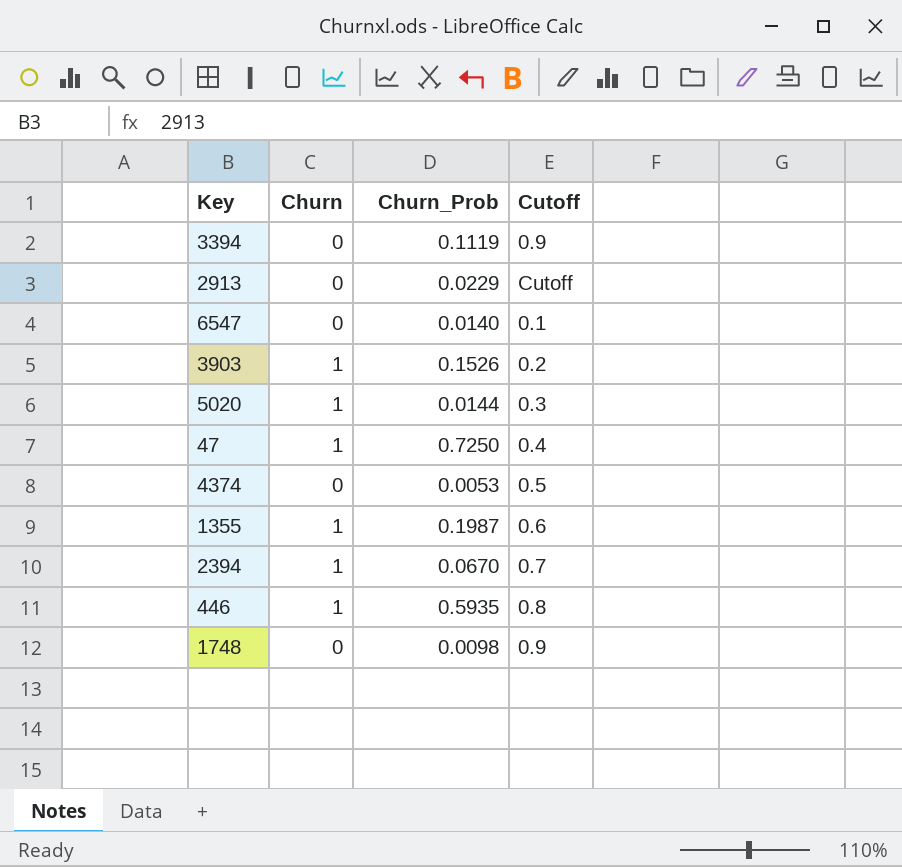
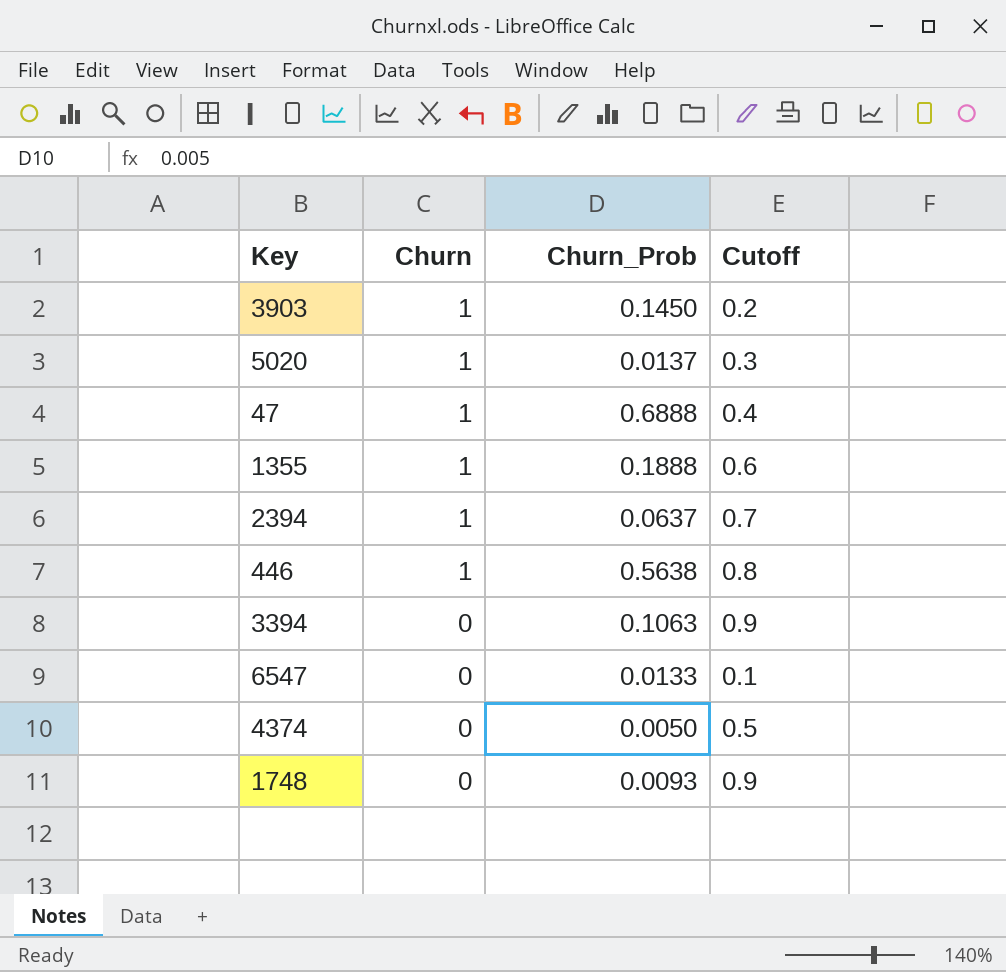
row order: none -> Churn descending
row 2913: 0 | 0.0229 | Cutoff -> none
3903 | Churn_Prob: 0.1526 -> 0.1450
5020 | Churn_Prob: 0.0144 -> 0.0137
47 | Churn_Prob: 0.7250 -> 0.6888
1355 | Churn_Prob: 0.1987 -> 0.1888
2394 | Churn_Prob: 0.0670 -> 0.0637
446 | Churn_Prob: 0.5935 -> 0.5638
3394 | Churn_Prob: 0.1119 -> 0.1063
6547 | Churn_Prob: 0.0140 -> 0.0133
4374 | Churn_Prob: 0.0053 -> 0.0050
1748 | Churn_Prob: 0.0098 -> 0.0093

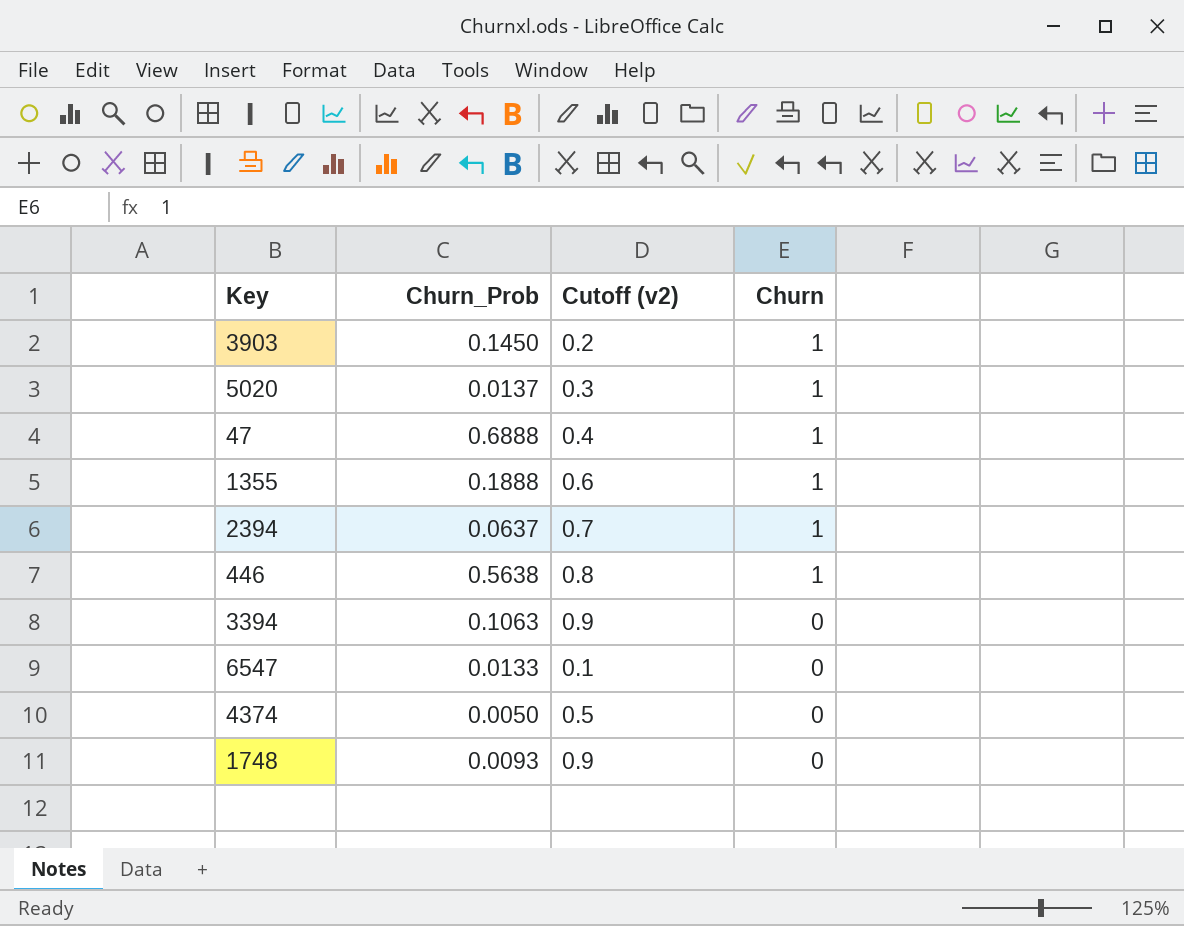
column name: Cutoff -> Cutoff (v2)
column Churn | position: 2 -> 4

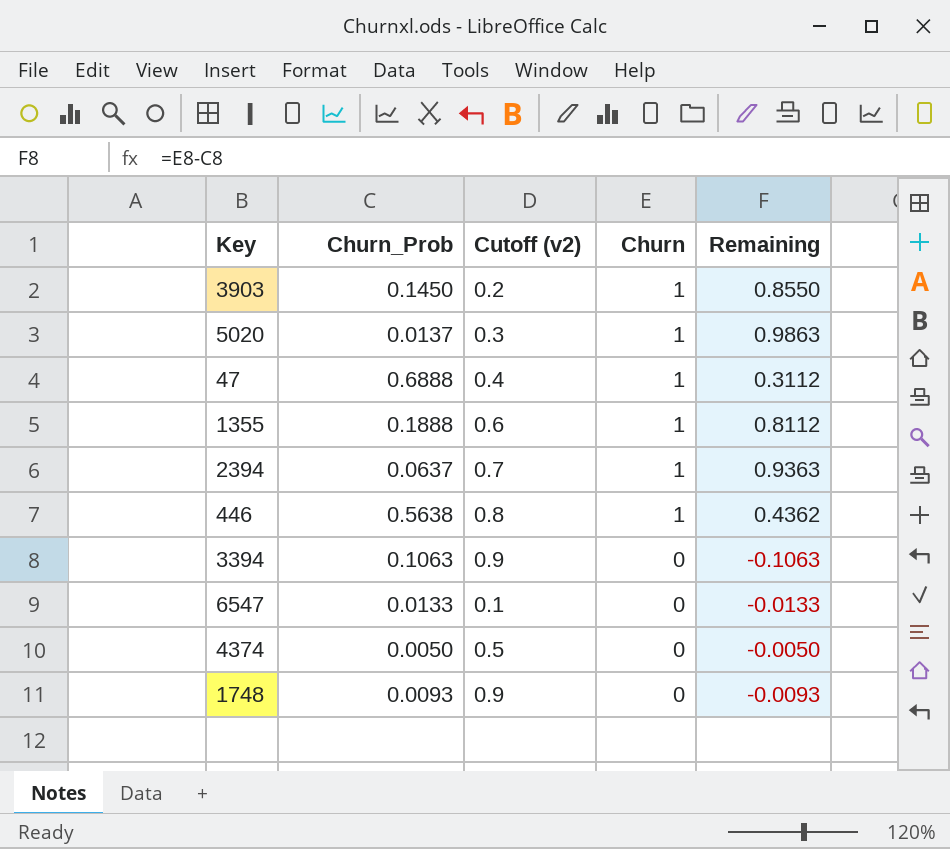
column Remaining | formula: none -> [Churn] - [Churn_Prob]

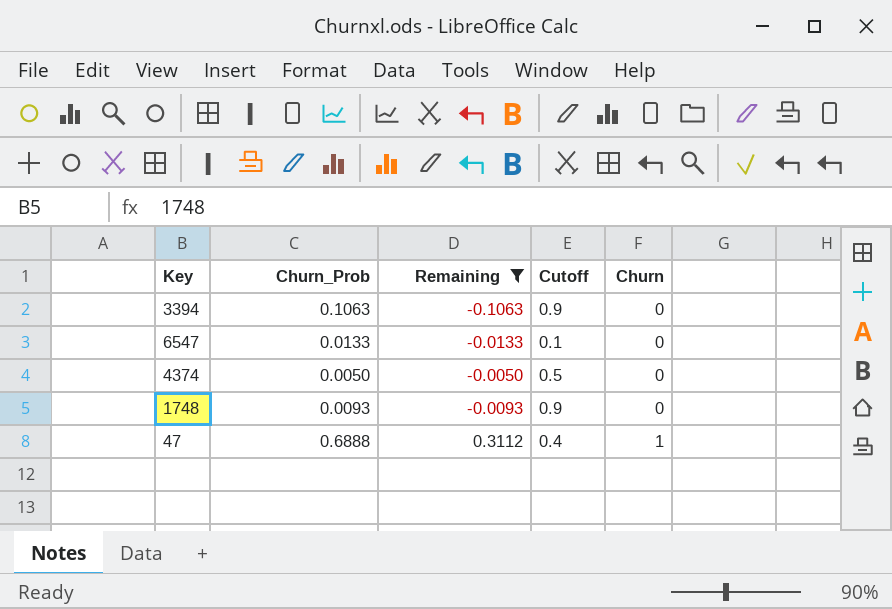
filter: none -> Remaining <= 0.3112
row order: Churn descending -> Churn ascending
column Remaining | position: 5 -> 3
column name: Cutoff (v2) -> Cutoff

